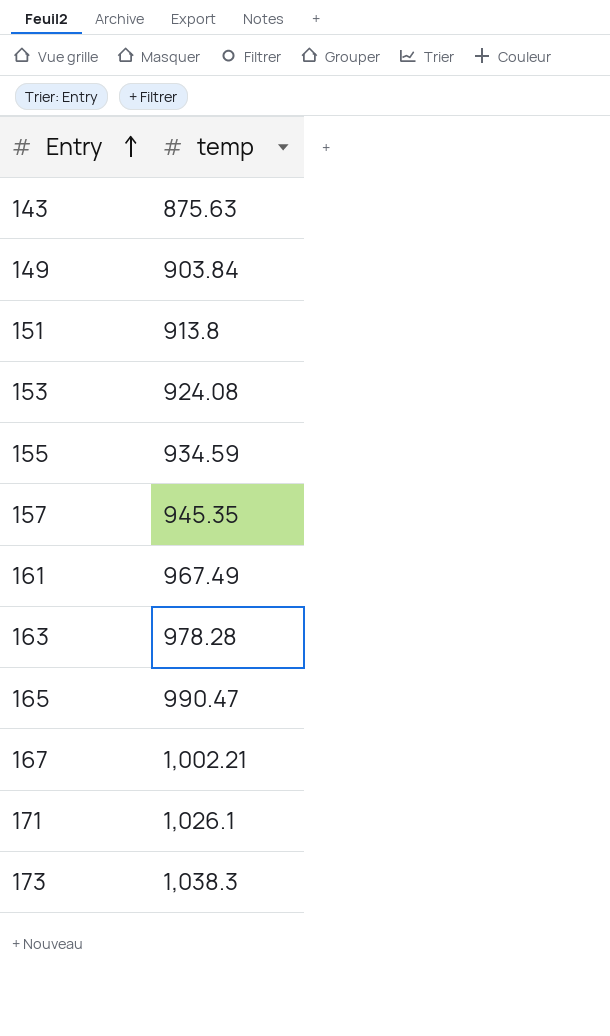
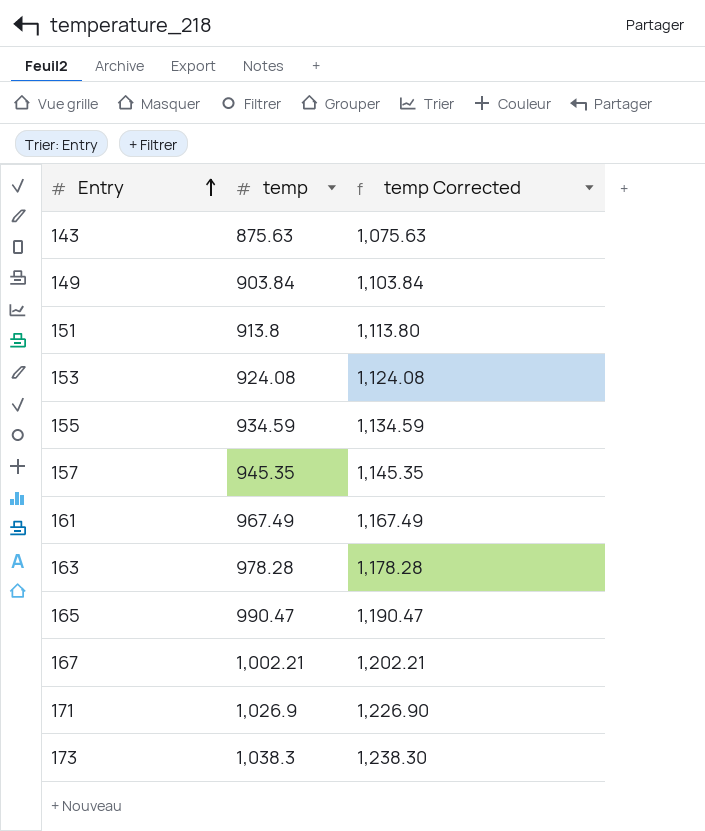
column temp Corrected | formula: none -> [temp] + 200
171 | temp: 1,026.1 -> 1,026.9

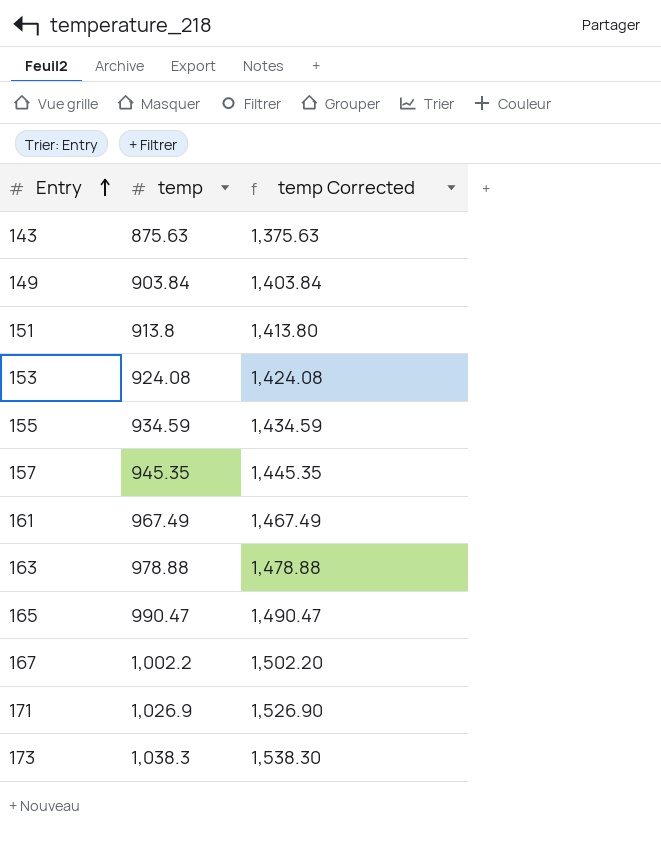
column temp Corrected | formula: [temp] + 200 -> [temp] + 500
163 | temp: 978.28 -> 978.88
167 | temp: 1,002.21 -> 1,002.2

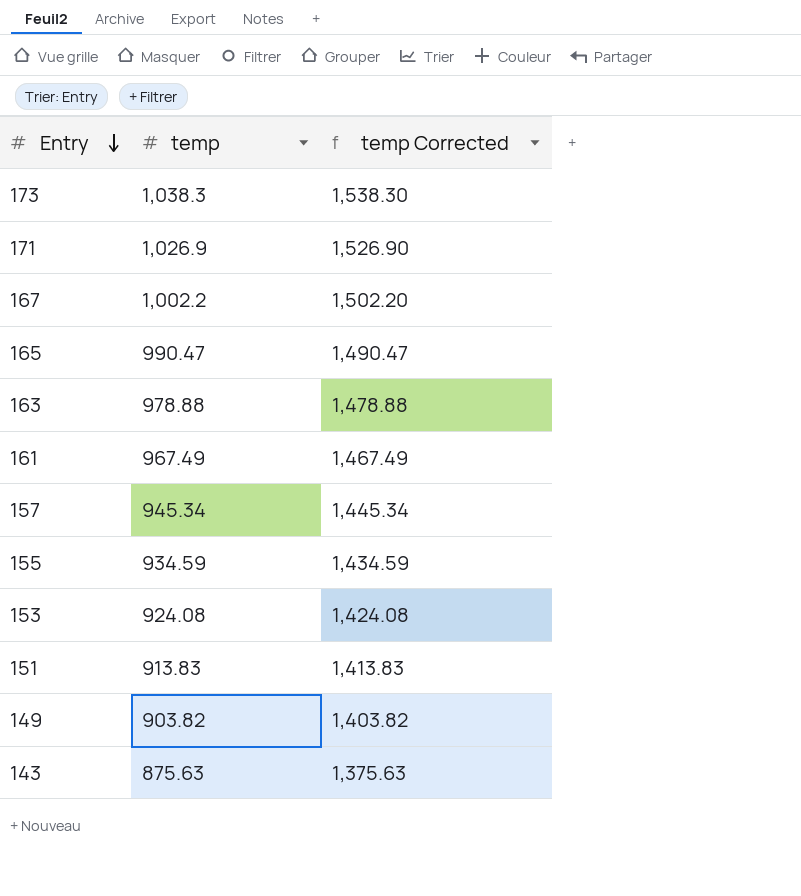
row order: Entry ascending -> Entry descending
157 | temp: 945.35 -> 945.34
157 | temp Corrected: 1,445.35 -> 1,445.34
151 | temp: 913.8 -> 913.83
151 | temp Corrected: 1,413.80 -> 1,413.83
149 | temp: 903.84 -> 903.82
149 | temp Corrected: 1,403.84 -> 1,403.82

